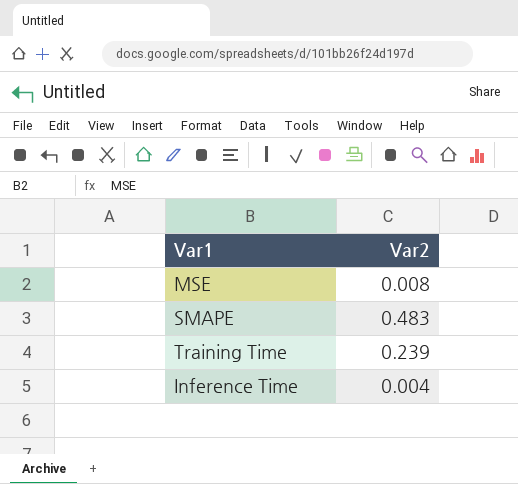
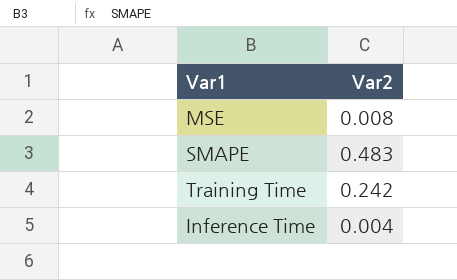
Training Time | Var2: 0.239 -> 0.242

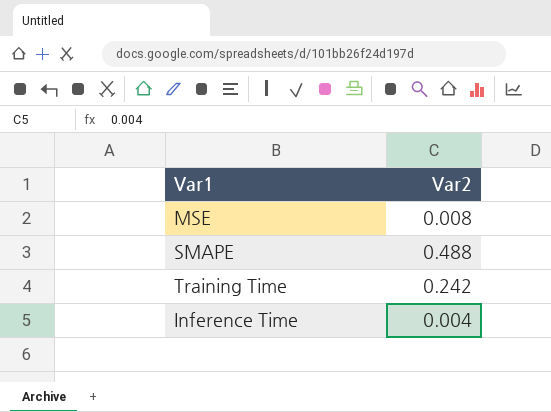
SMAPE | Var2: 0.483 -> 0.488

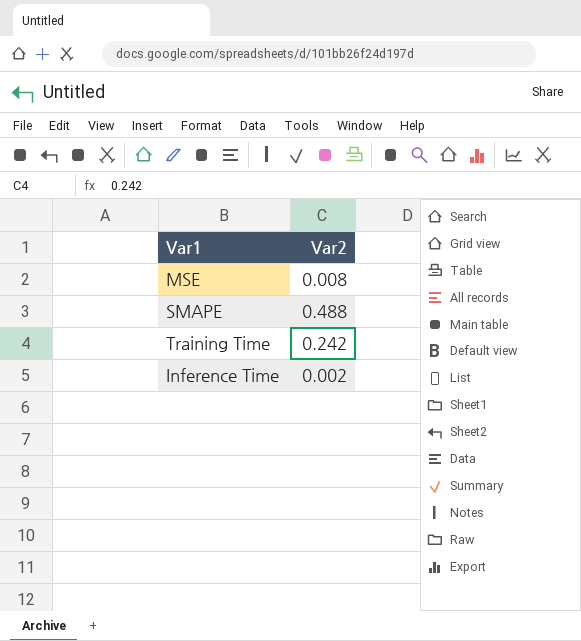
Inference Time | Var2: 0.004 -> 0.002

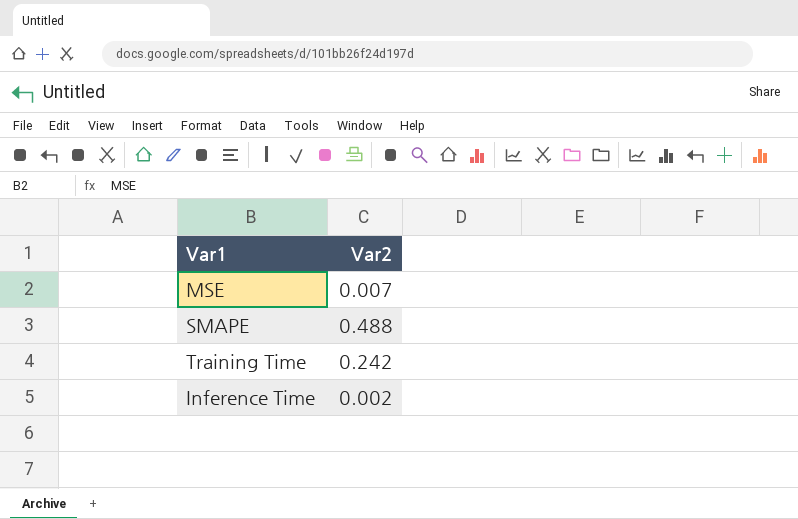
MSE | Var2: 0.008 -> 0.007

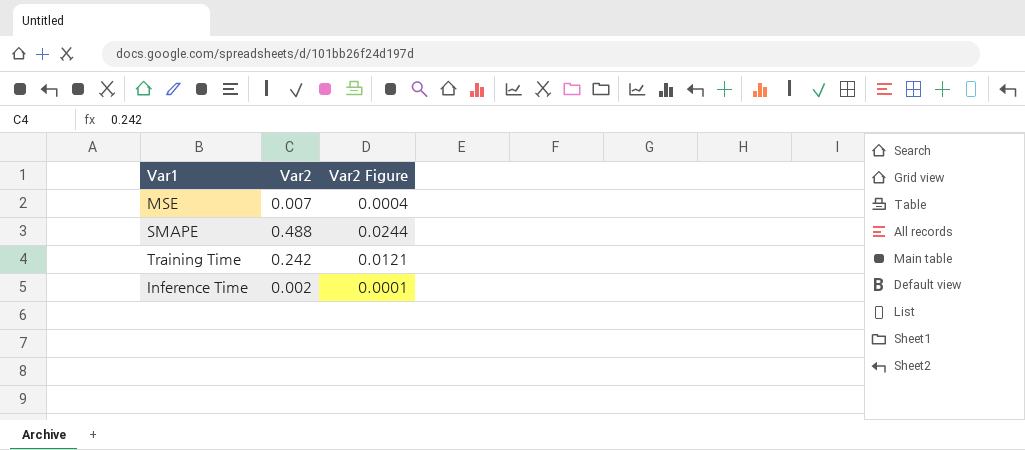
column Var2 Figure | formula: none -> [Var2] * 0.05

